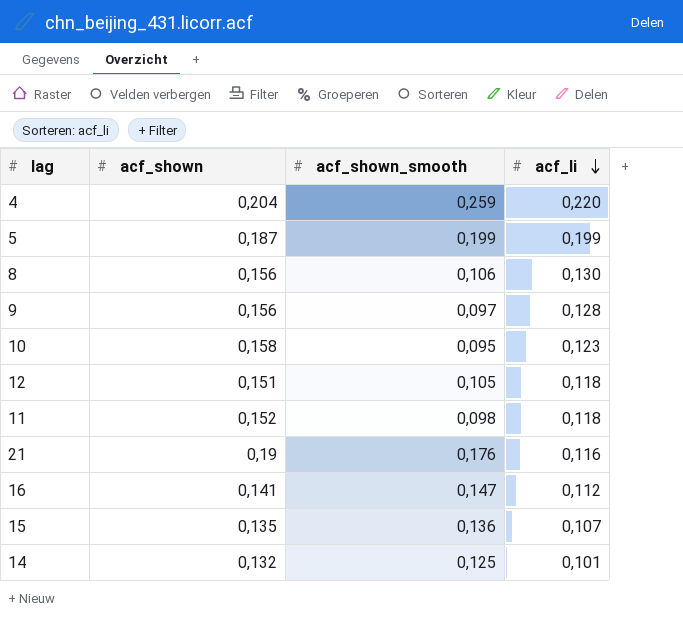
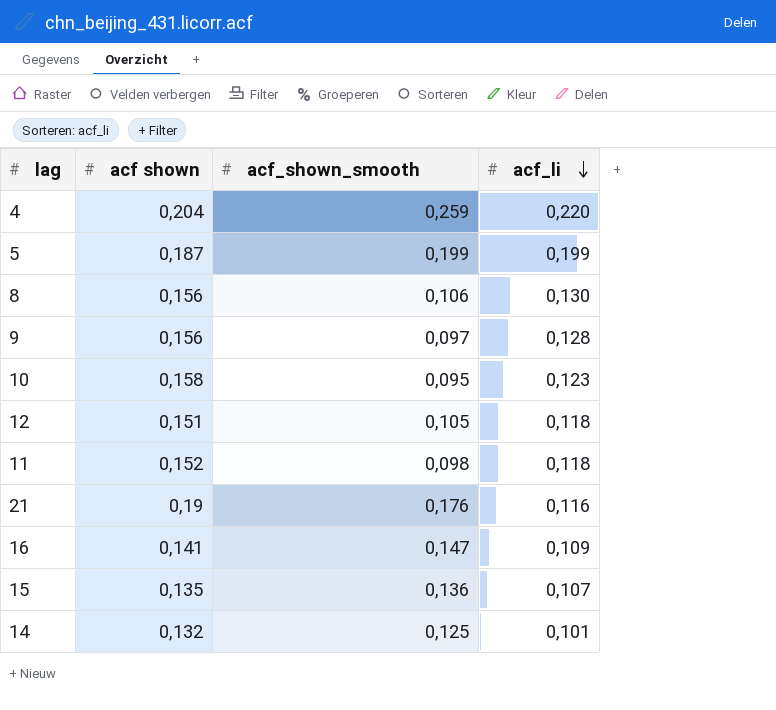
column name: acf_shown -> acf shown
16 | acf_li: 0,112 -> 0,109

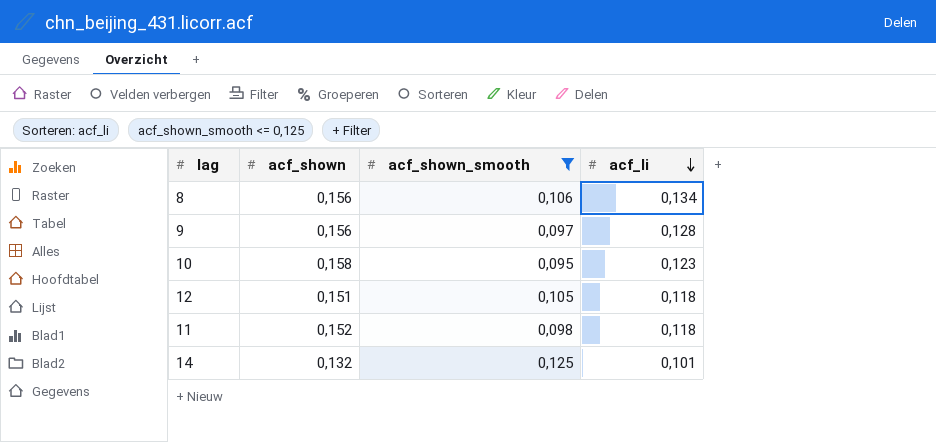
filter: none -> acf_shown_smooth <= 0,125
column name: acf shown -> acf_shown
8 | acf_li: 0,130 -> 0,134

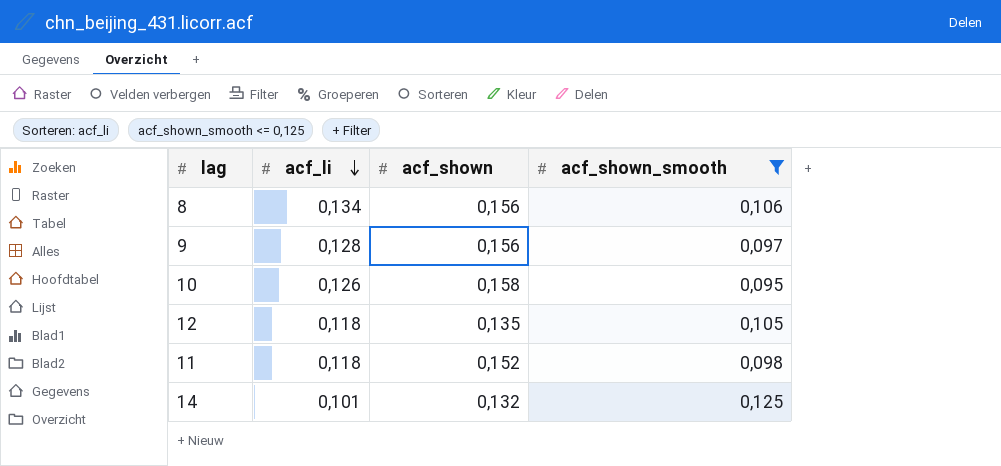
column acf_li | position: 4 -> 2
10 | acf_li: 0,123 -> 0,126
12 | acf_shown: 0,151 -> 0,135

